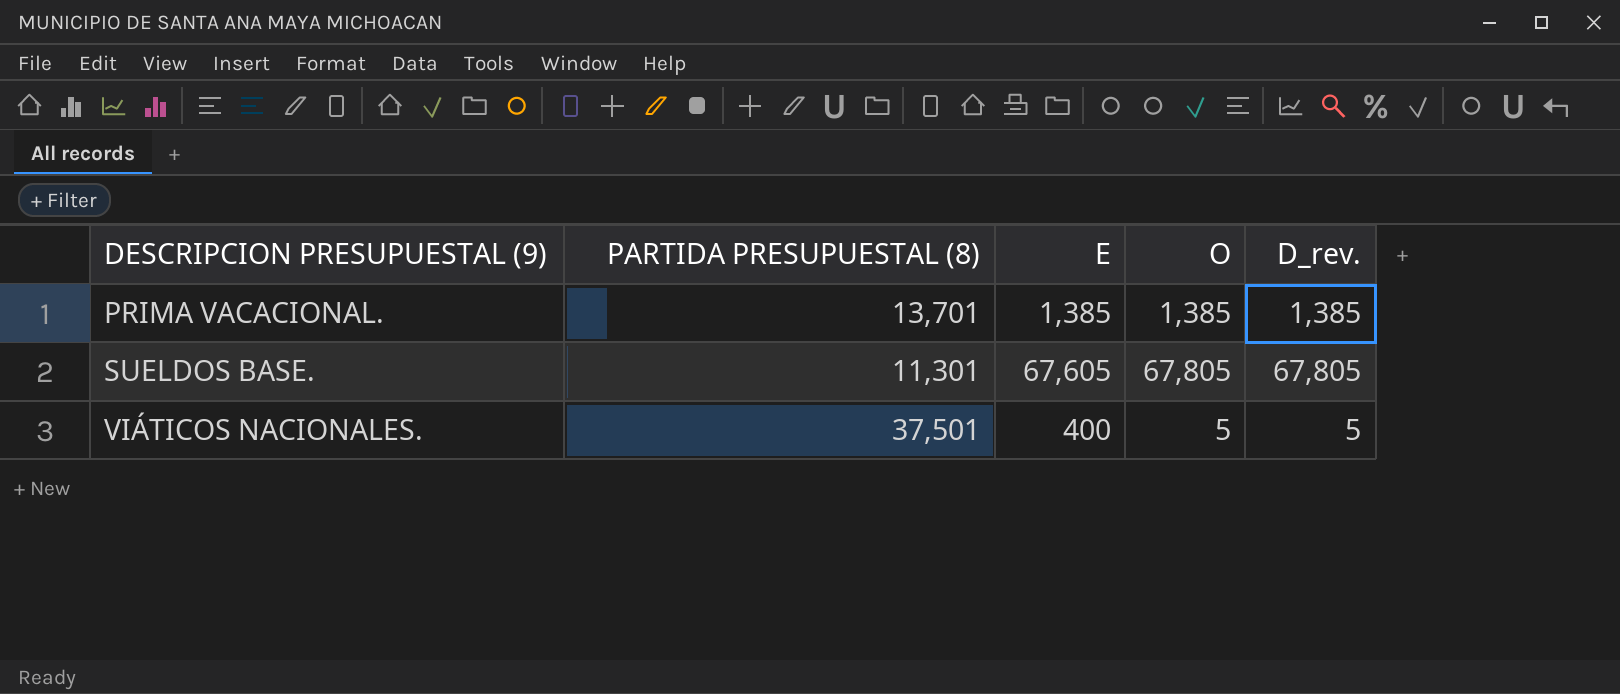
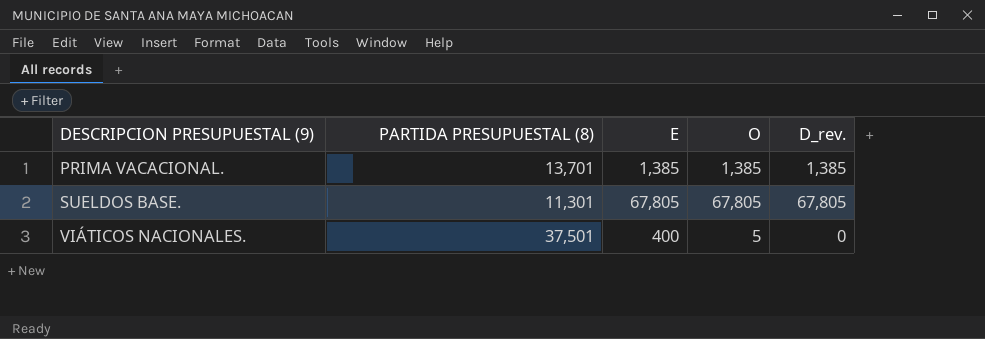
SUELDOS BASE. | E: 67,605 -> 67,805
VIÁTICOS NACIONALES. | D_rev.: 5 -> 0

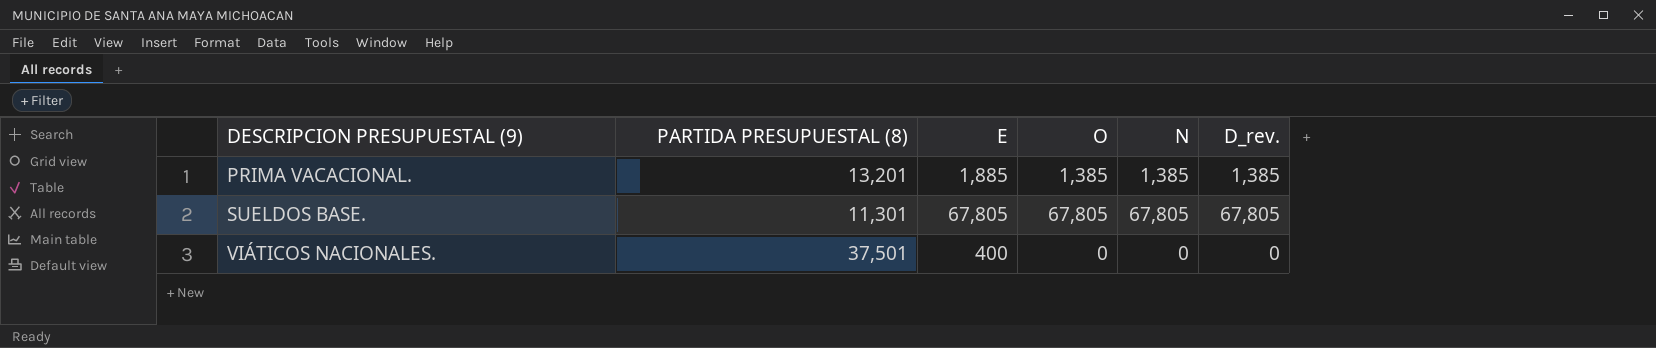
column N | position: none -> 5
PRIMA VACACIONAL. | PARTIDA PRESUPUESTAL (8): 13,701 -> 13,201
PRIMA VACACIONAL. | E: 1,385 -> 1,885
VIÁTICOS NACIONALES. | O: 5 -> 0

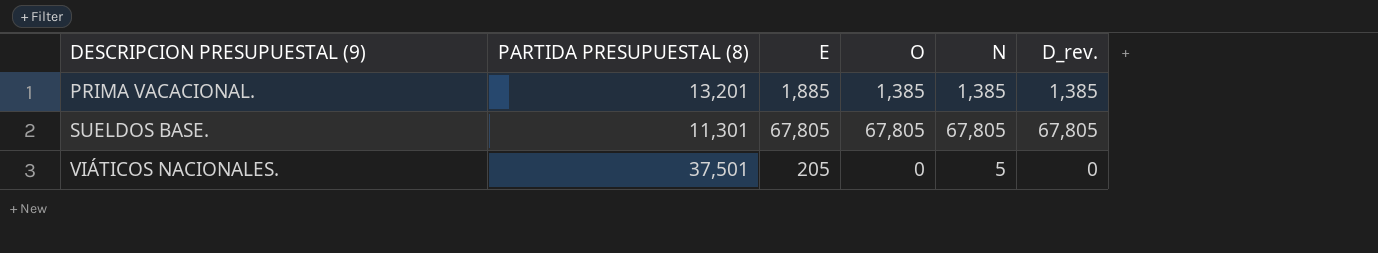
VIÁTICOS NACIONALES. | E: 400 -> 205
VIÁTICOS NACIONALES. | N: 0 -> 5

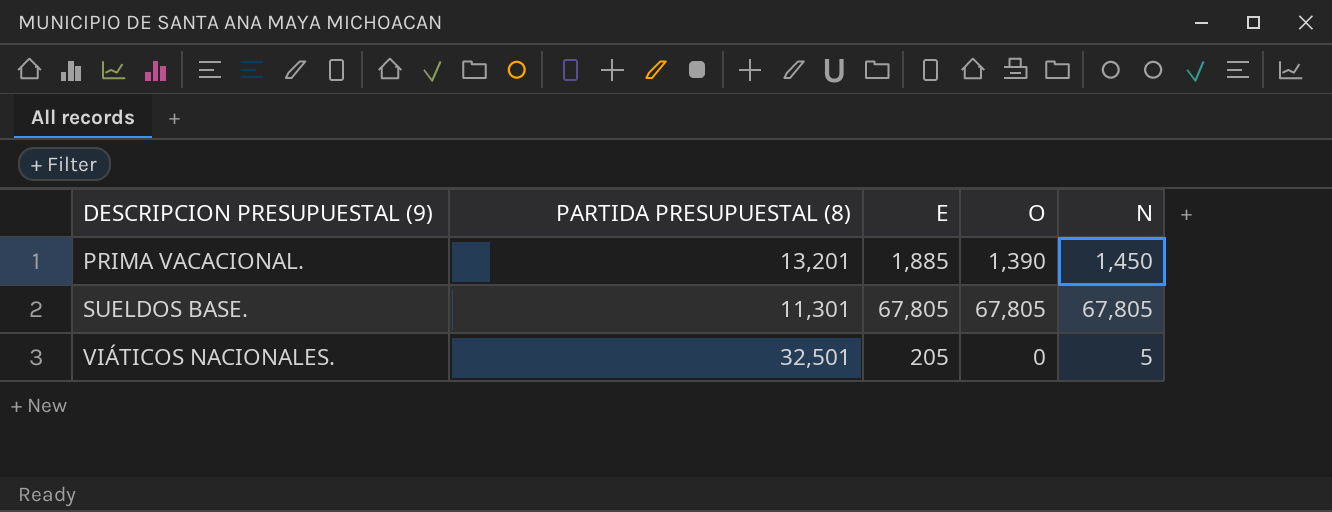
column D_rev. | position: 6 -> none
PRIMA VACACIONAL. | O: 1,385 -> 1,390
PRIMA VACACIONAL. | N: 1,385 -> 1,450
VIÁTICOS NACIONALES. | PARTIDA PRESUPUESTAL (8): 37,501 -> 32,501

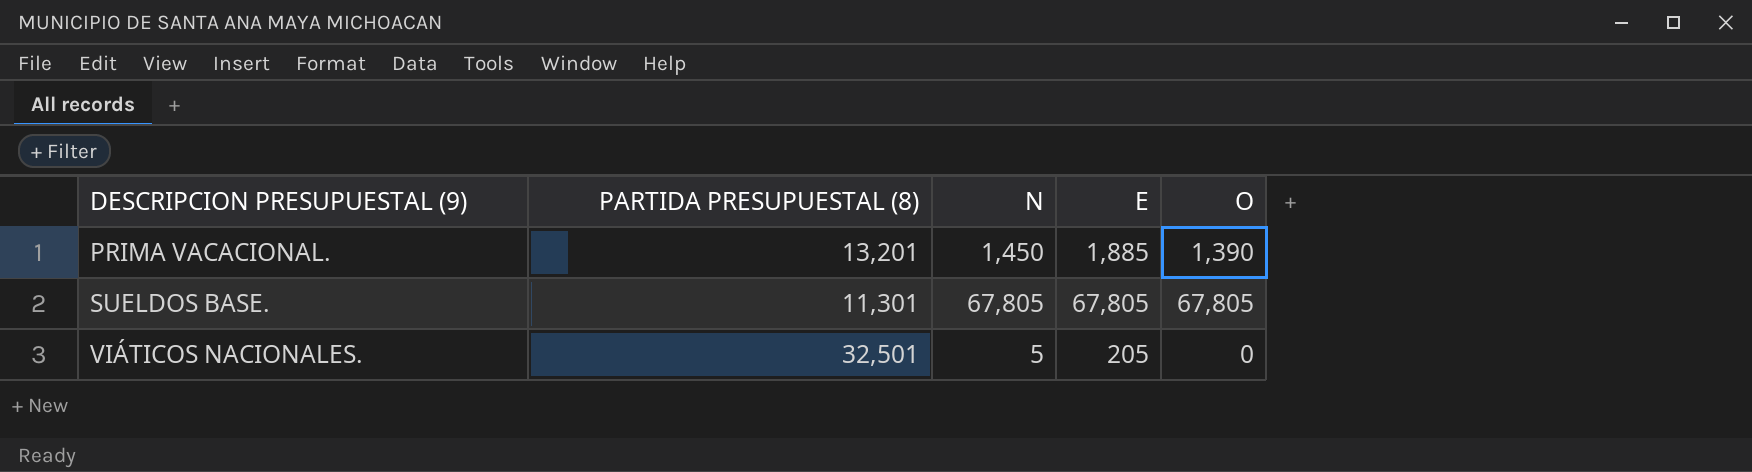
column N | position: 5 -> 3

